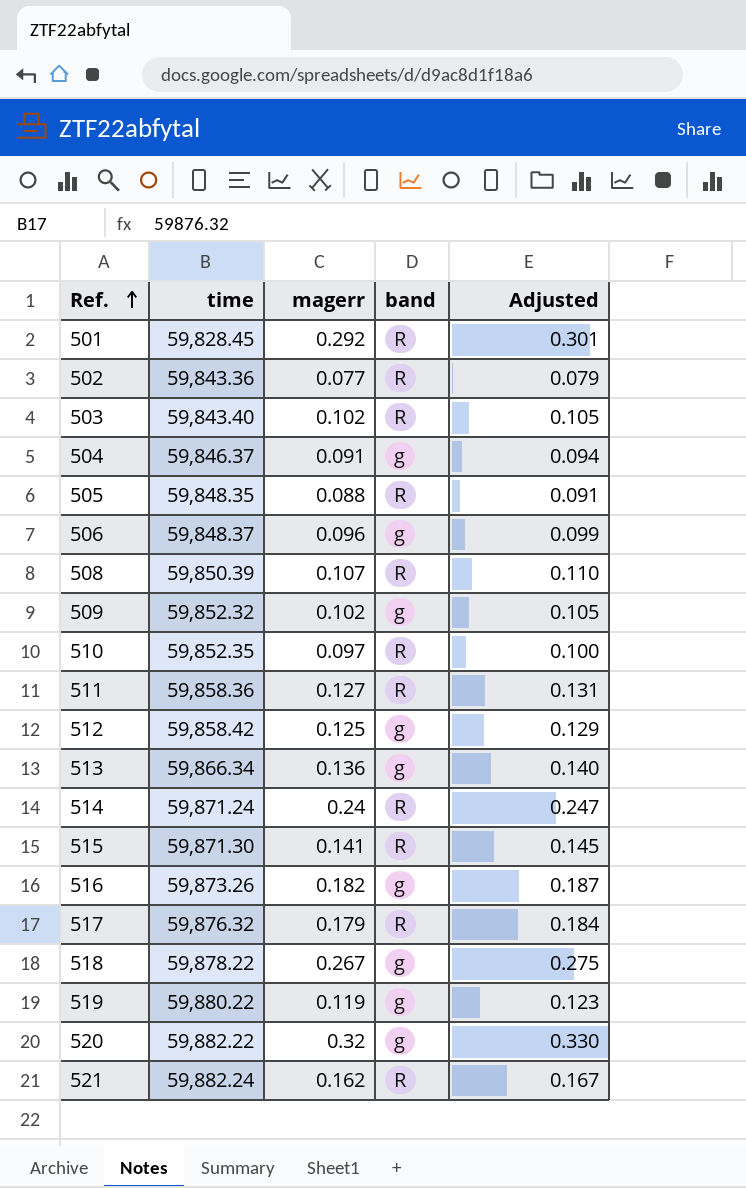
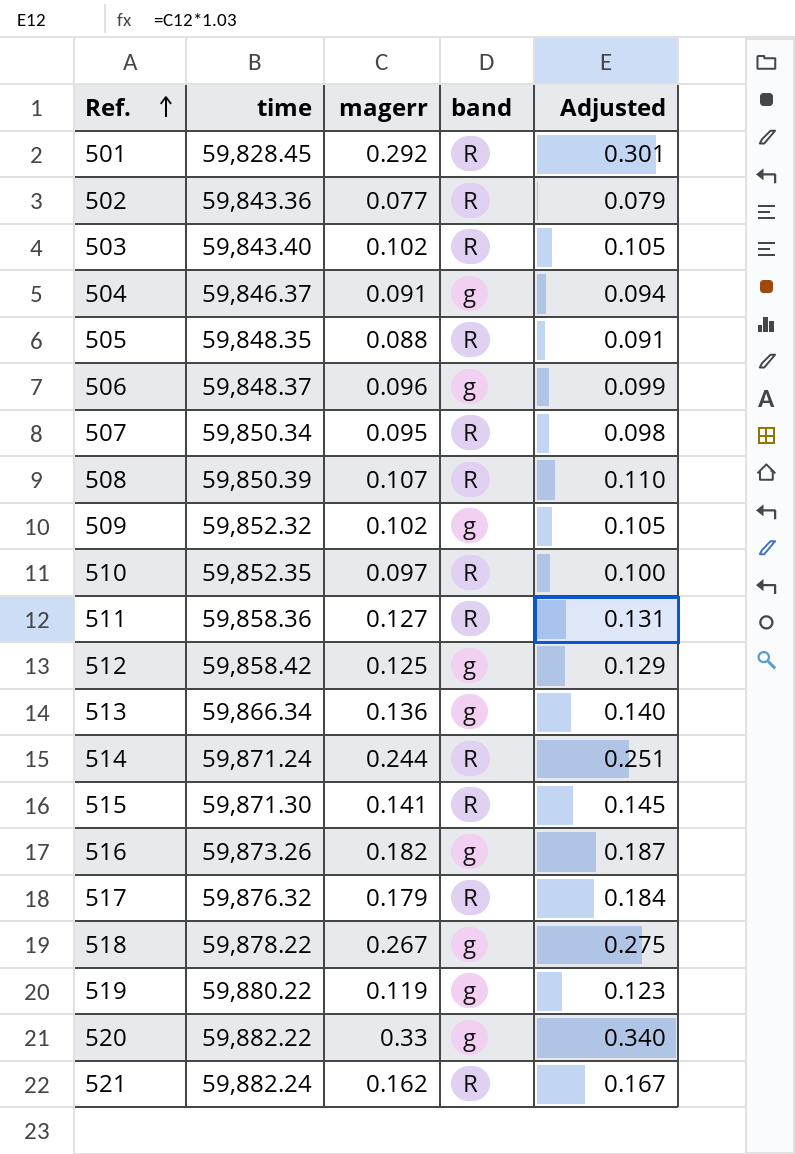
row 507: none -> 59,850.34 | 0.095 | R | 0.098
514 | magerr: 0.24 -> 0.244
514 | Adjusted: 0.247 -> 0.251
520 | magerr: 0.32 -> 0.33
520 | Adjusted: 0.330 -> 0.340

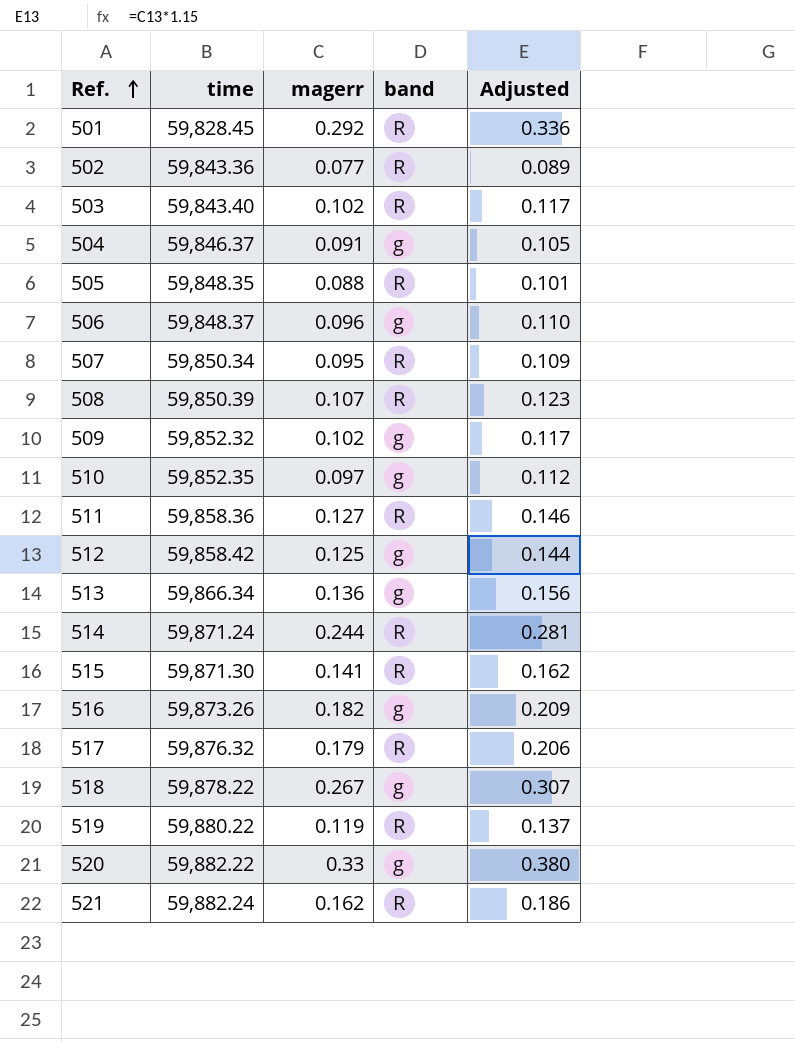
column Adjusted | formula: [magerr] * 1.03 -> [magerr] * 1.15
510 | band: R -> g
519 | band: g -> R

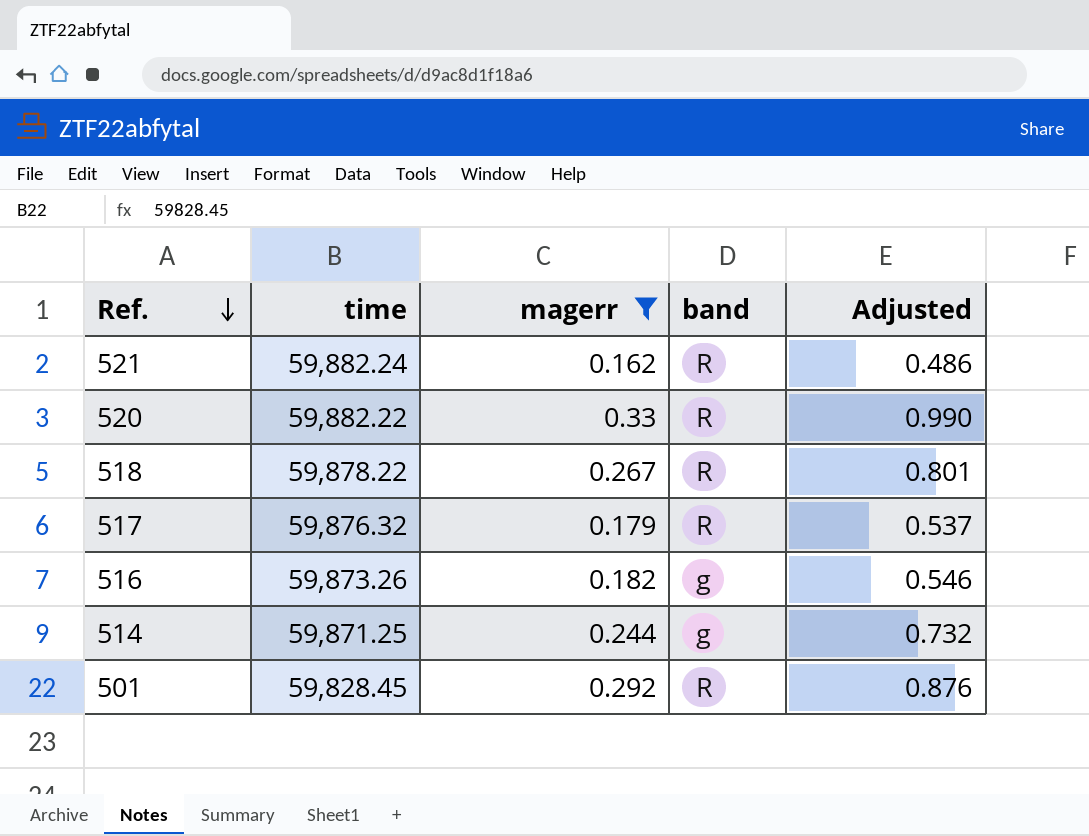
filter: none -> magerr >= 0.162
row order: Ref. ascending -> Ref. descending
column Adjusted | formula: [magerr] * 1.15 -> [magerr] * 3
520 | band: g -> R
518 | band: g -> R
514 | time: 59,871.24 -> 59,871.25
514 | band: R -> g

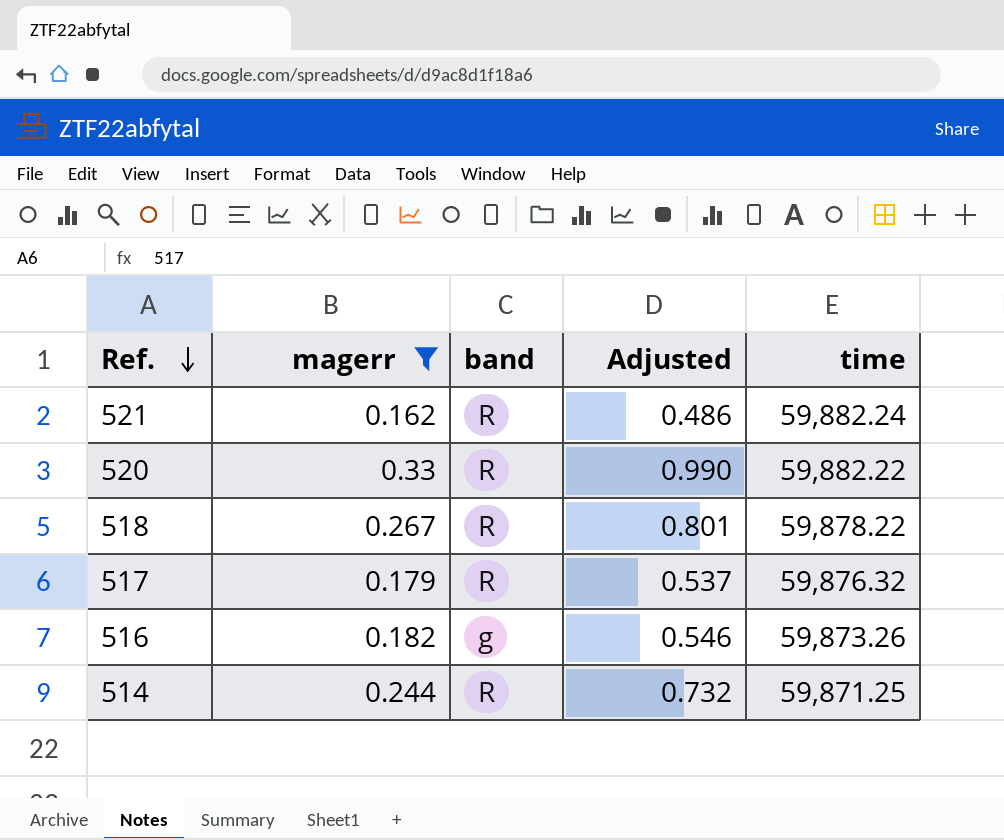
column time | position: 2 -> 5
row 501: 59,828.45 | 0.292 | R | 0.876 -> none
514 | band: g -> R

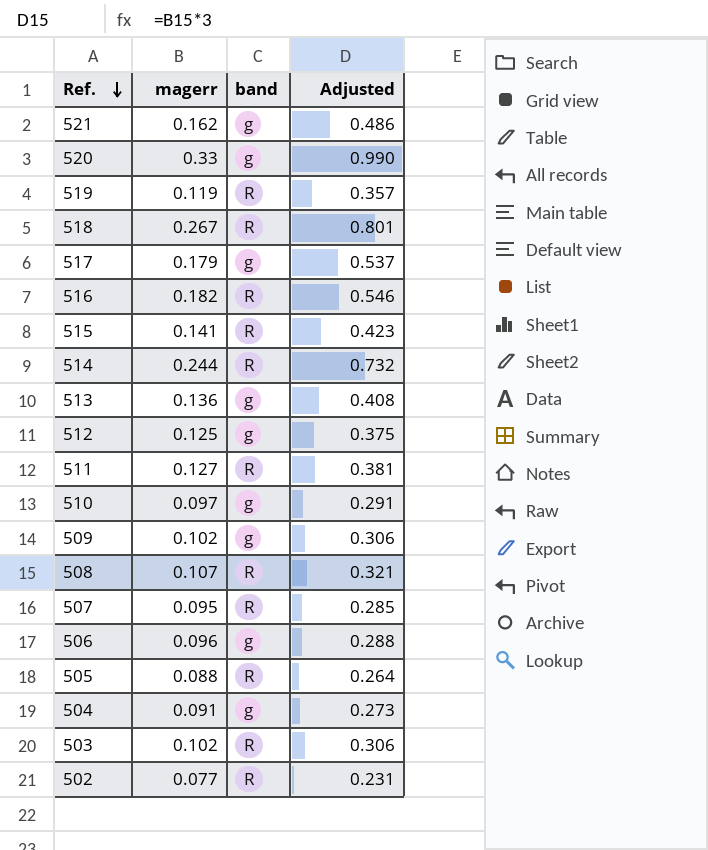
filter: magerr >= 0.162 -> none
column time | position: 5 -> none
521 | band: R -> g
520 | band: R -> g
517 | band: R -> g
516 | band: g -> R

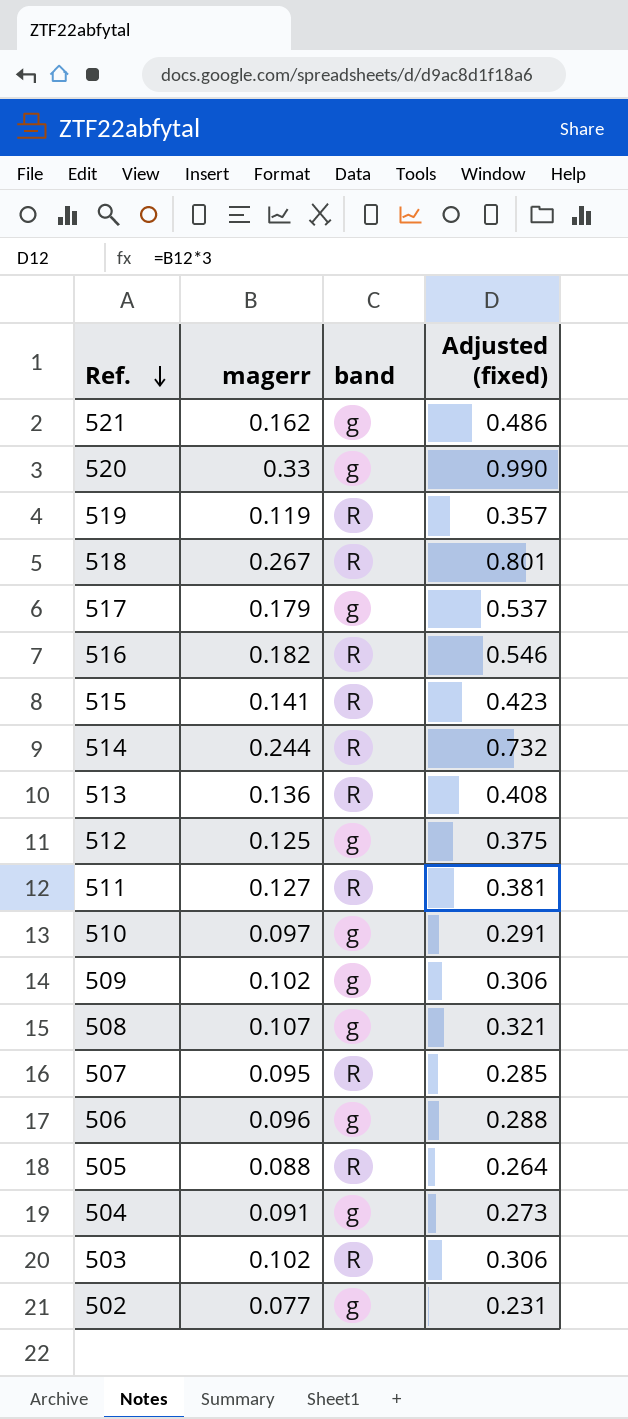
column name: Adjusted -> Adjusted (fixed)
513 | band: g -> R
508 | band: R -> g
502 | band: R -> g

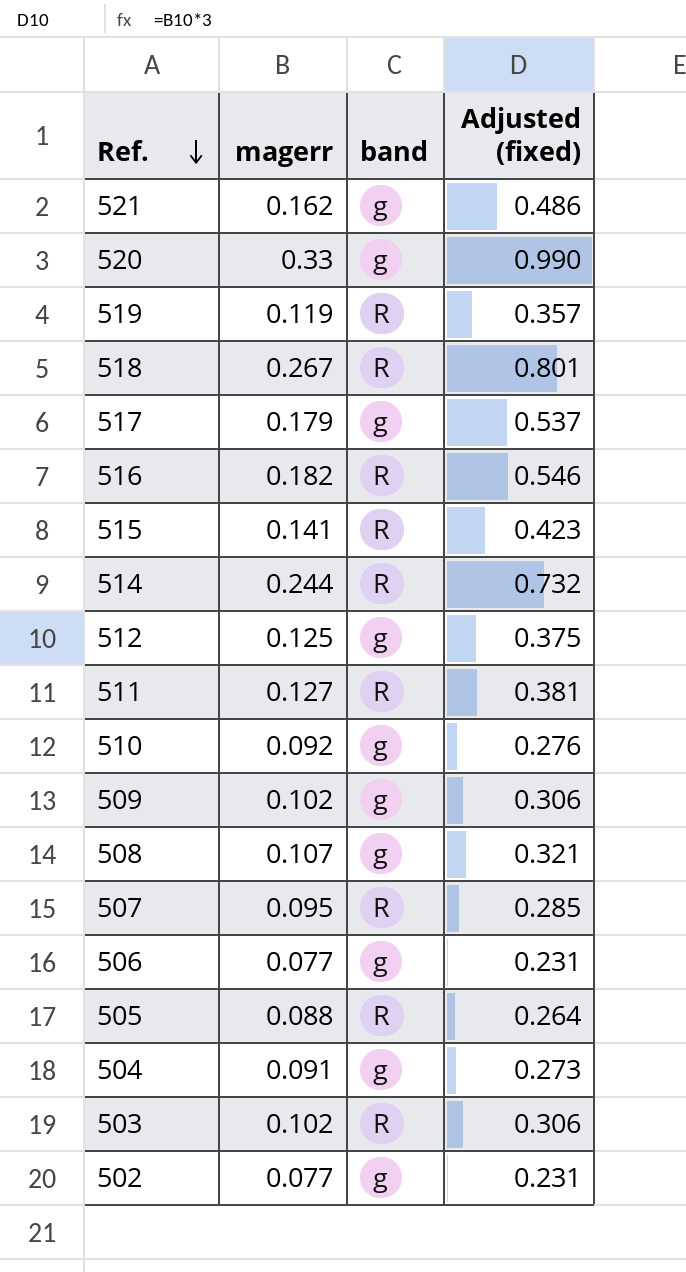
row 513: 0.136 | R | 0.408 -> none
510 | magerr: 0.097 -> 0.092
510 | Adjusted (fixed): 0.291 -> 0.276
506 | magerr: 0.096 -> 0.077
506 | Adjusted (fixed): 0.288 -> 0.231

